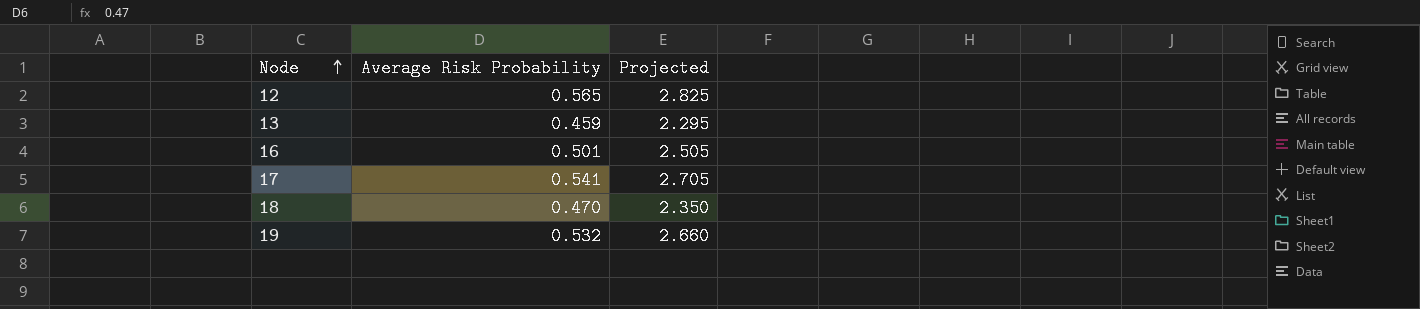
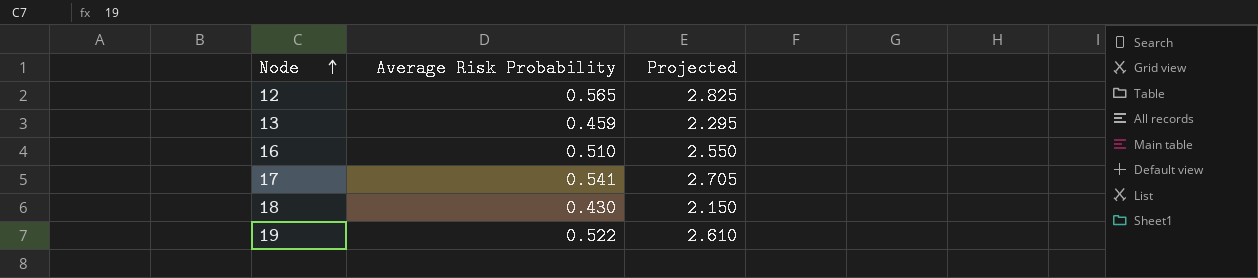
16 | Average Risk Probability: 0.501 -> 0.510
16 | Projected: 2.505 -> 2.550
18 | Average Risk Probability: 0.470 -> 0.430
18 | Projected: 2.350 -> 2.150
19 | Average Risk Probability: 0.532 -> 0.522
19 | Projected: 2.660 -> 2.610

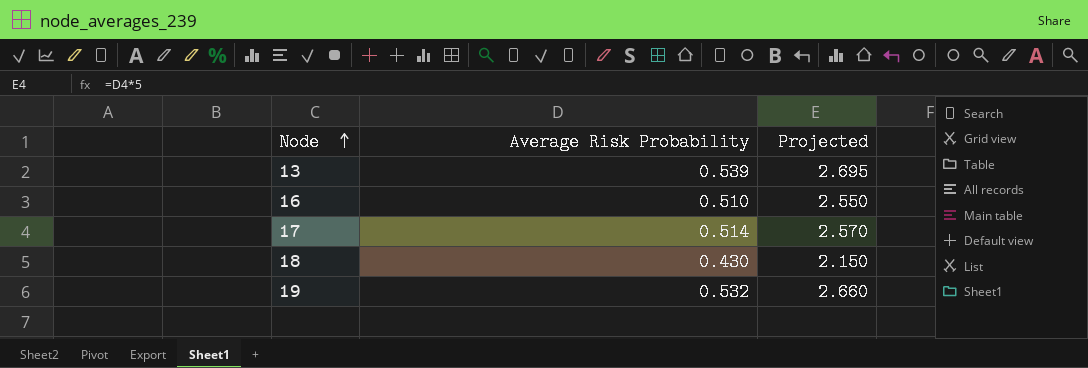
row 12: 0.565 | 2.825 -> none
13 | Average Risk Probability: 0.459 -> 0.539
13 | Projected: 2.295 -> 2.695
17 | Average Risk Probability: 0.541 -> 0.514
17 | Projected: 2.705 -> 2.570
19 | Average Risk Probability: 0.522 -> 0.532
19 | Projected: 2.610 -> 2.660

